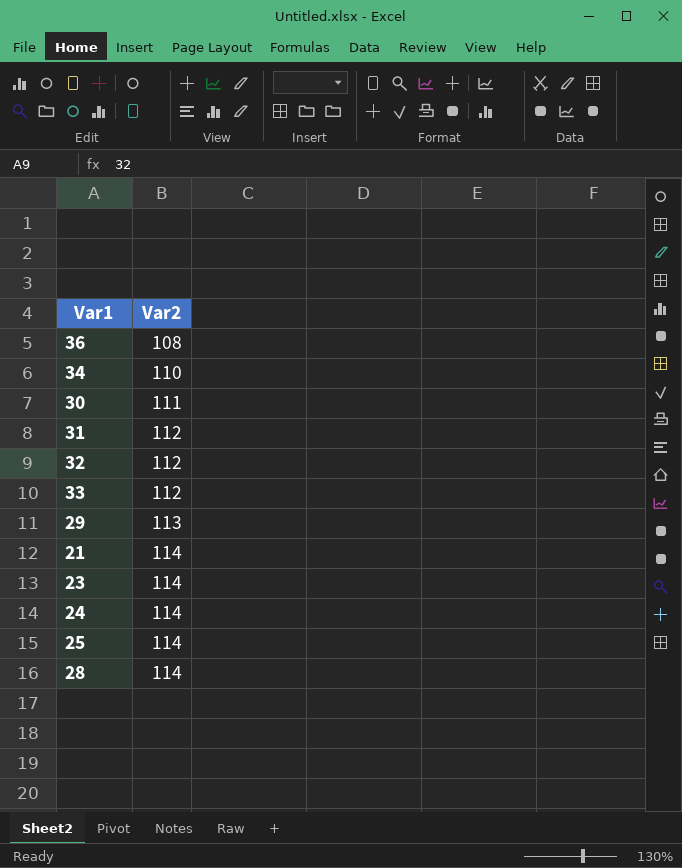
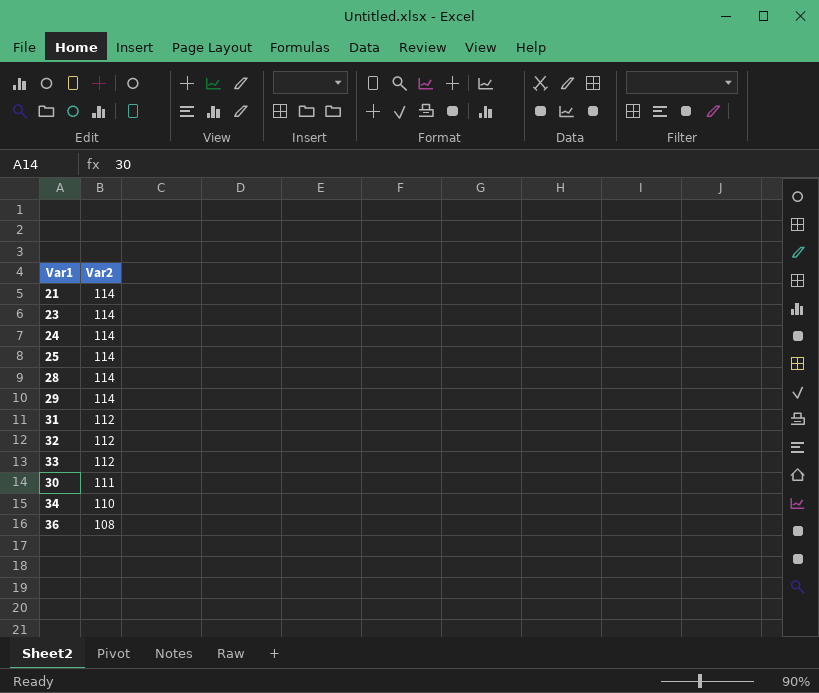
row order: Var2 ascending -> Var2 descending
29 | Var2: 113 -> 114

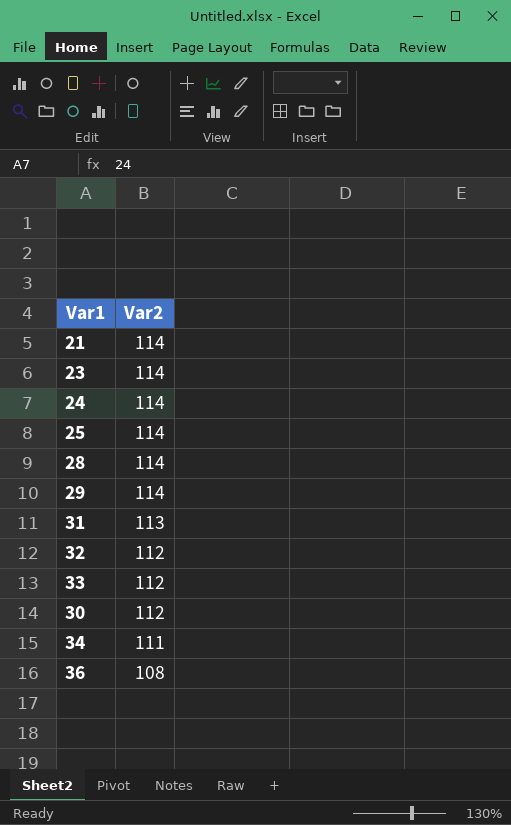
31 | Var2: 112 -> 113
30 | Var2: 111 -> 112
34 | Var2: 110 -> 111

